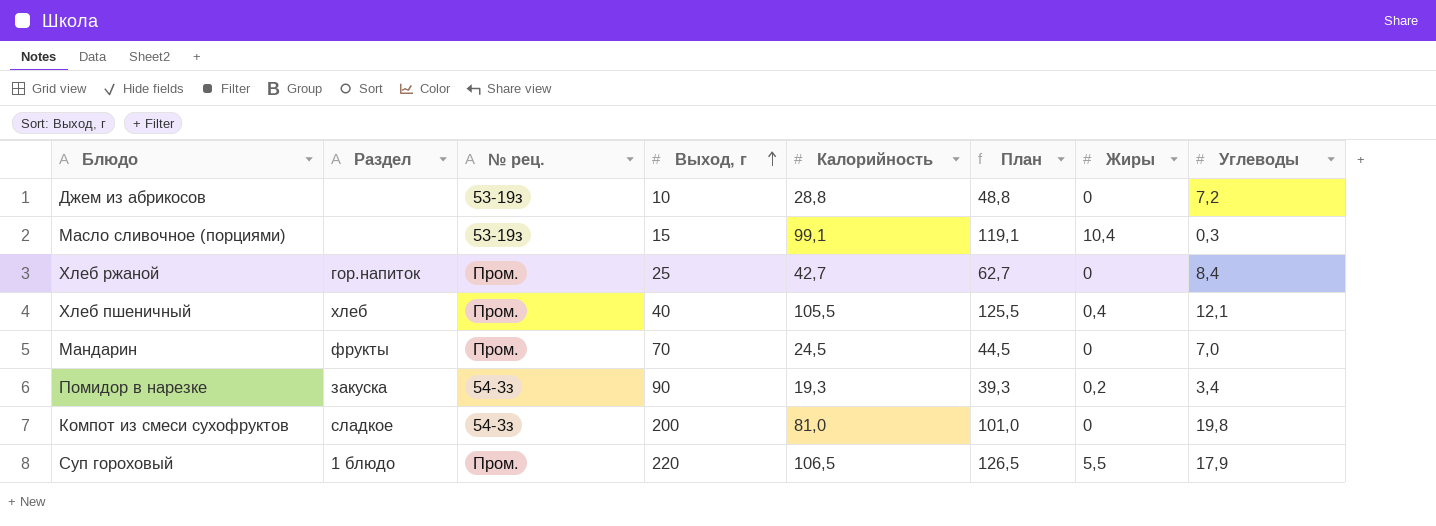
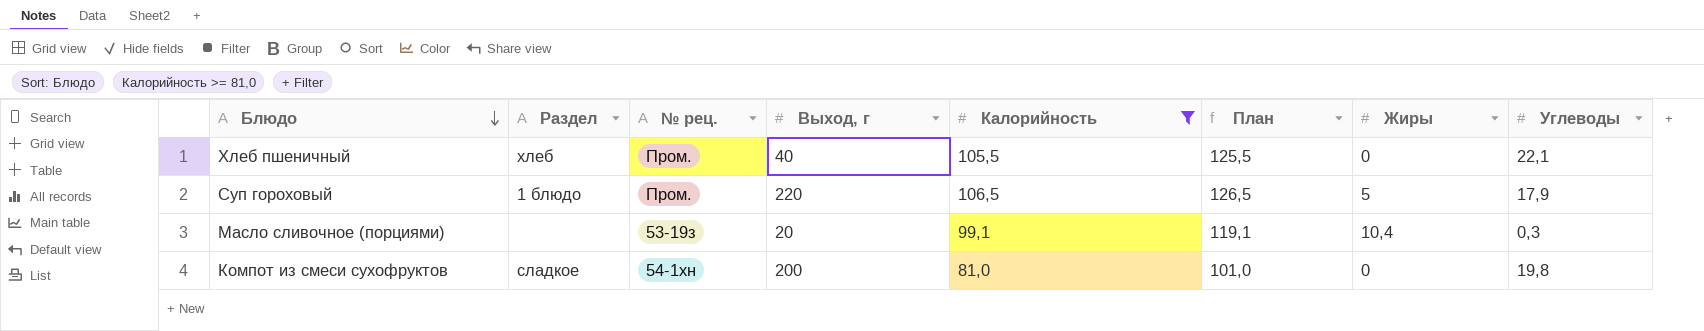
filter: none -> Калорийность >= 81,0
row order: Выход, г ascending -> Блюдо descending
Хлеб пшеничный | Жиры: 0,4 -> 0
Хлеб пшеничный | Углеводы: 12,1 -> 22,1
Суп гороховый | Жиры: 5,5 -> 5
Масло сливочное (порциями) | Выход, г: 15 -> 20
Компот из смеси сухофруктов | № рец.: 54-3з -> 54-1хн

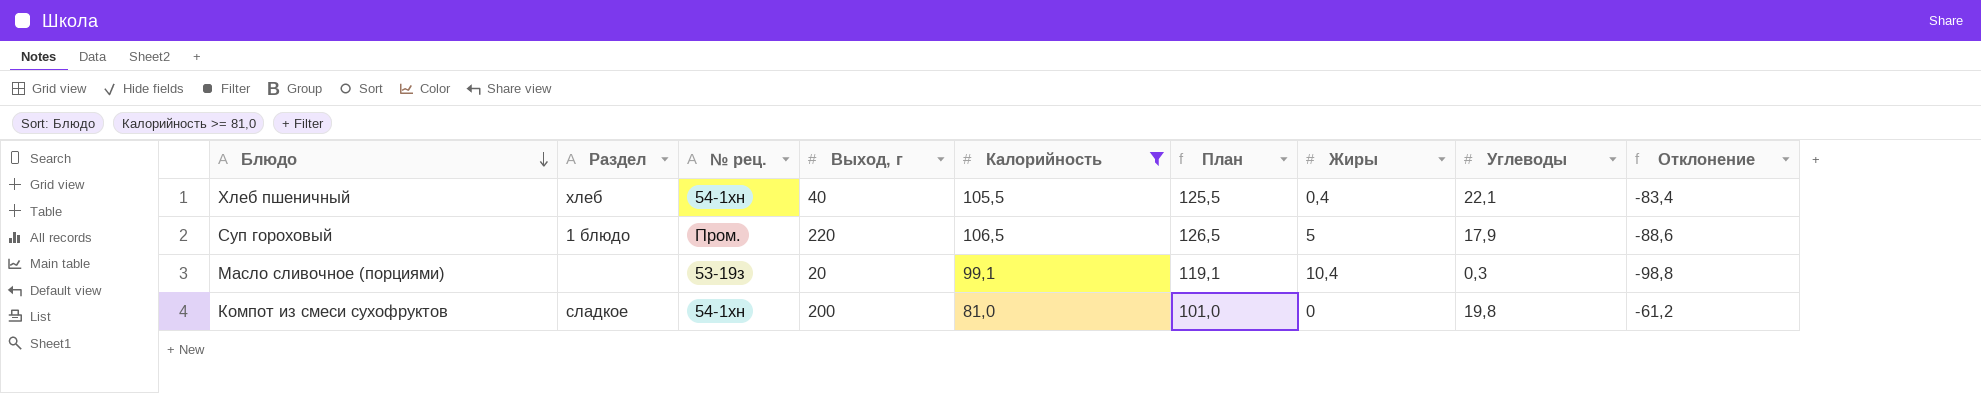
column Отклонение | formula: none -> [Углеводы] - [Калорийность]
Хлеб пшеничный | № рец.: Пром. -> 54-1хн
Хлеб пшеничный | Жиры: 0 -> 0,4

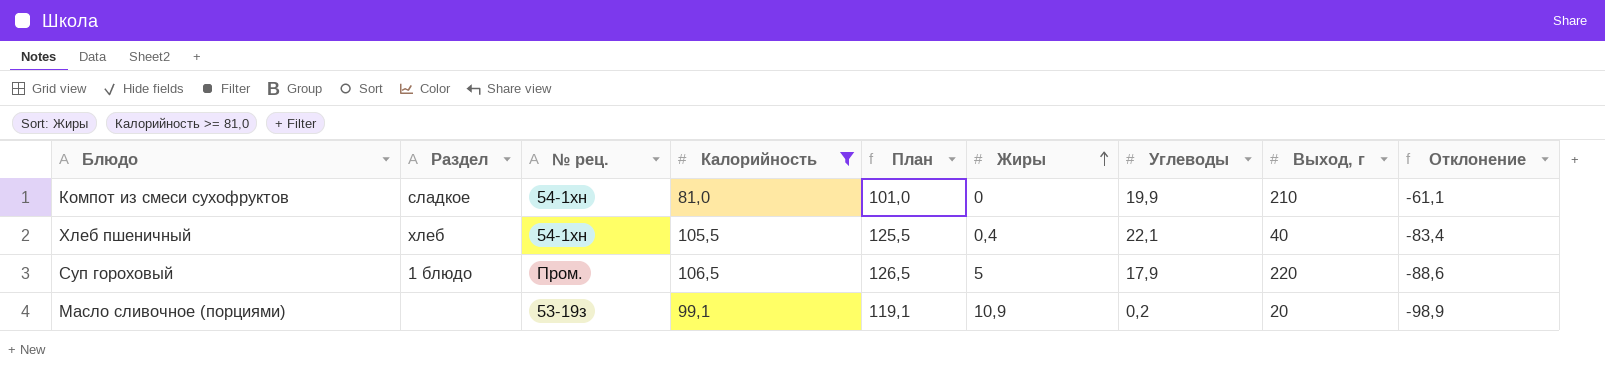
row order: Блюдо descending -> Жиры ascending
column Выход, г | position: 4 -> 8
Компот из смеси сухофруктов | Углеводы: 19,8 -> 19,9
Компот из смеси сухофруктов | Выход, г: 200 -> 210
Компот из смеси сухофруктов | Отклонение: -61,2 -> -61,1
Масло сливочное (порциями) | Жиры: 10,4 -> 10,9
Масло сливочное (порциями) | Углеводы: 0,3 -> 0,2
Масло сливочное (порциями) | Отклонение: -98,8 -> -98,9

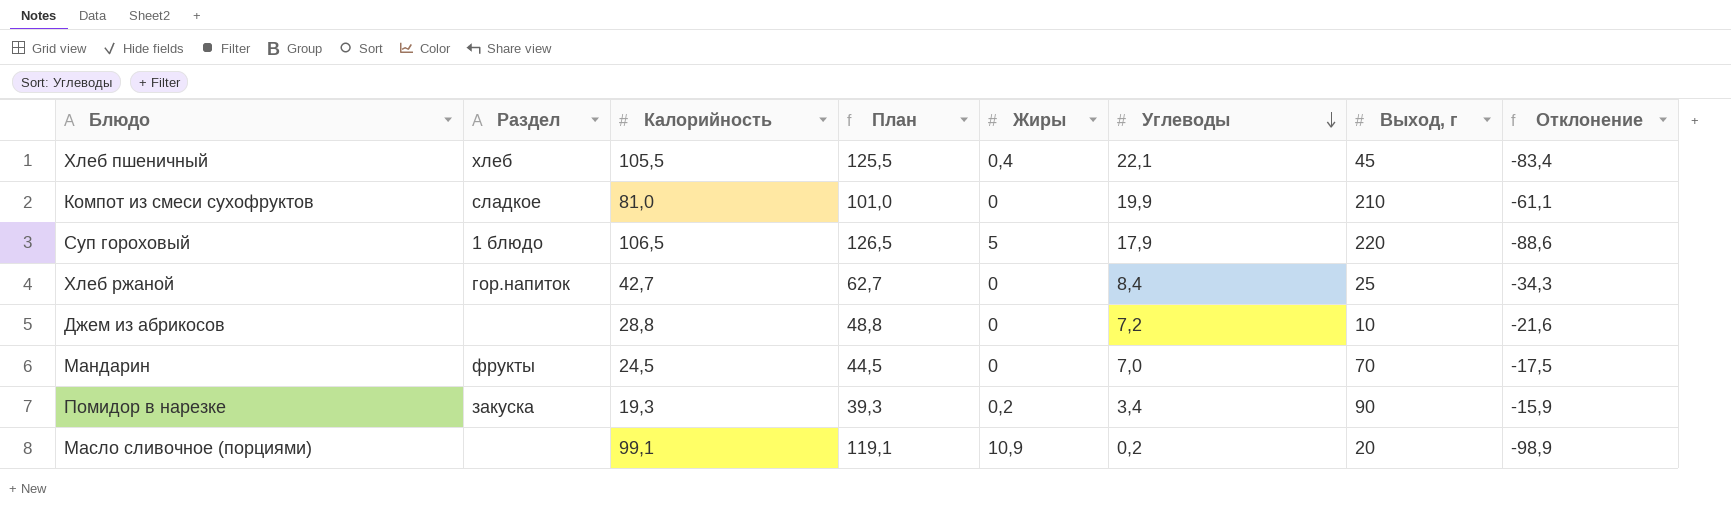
filter: Калорийность >= 81,0 -> none
row order: Жиры ascending -> Углеводы descending
column № рец. | position: 3 -> none
Хлеб пшеничный | Выход, г: 40 -> 45

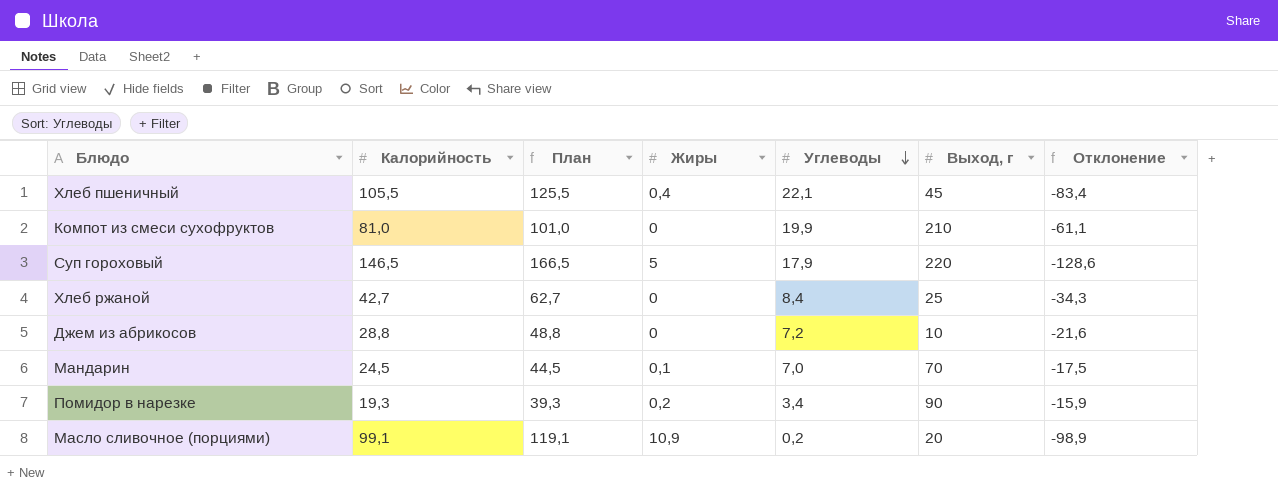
column Раздел | position: 2 -> none
Суп гороховый | Калорийность: 106,5 -> 146,5
Суп гороховый | План: 126,5 -> 166,5
Суп гороховый | Отклонение: -88,6 -> -128,6
Мандарин | Жиры: 0 -> 0,1

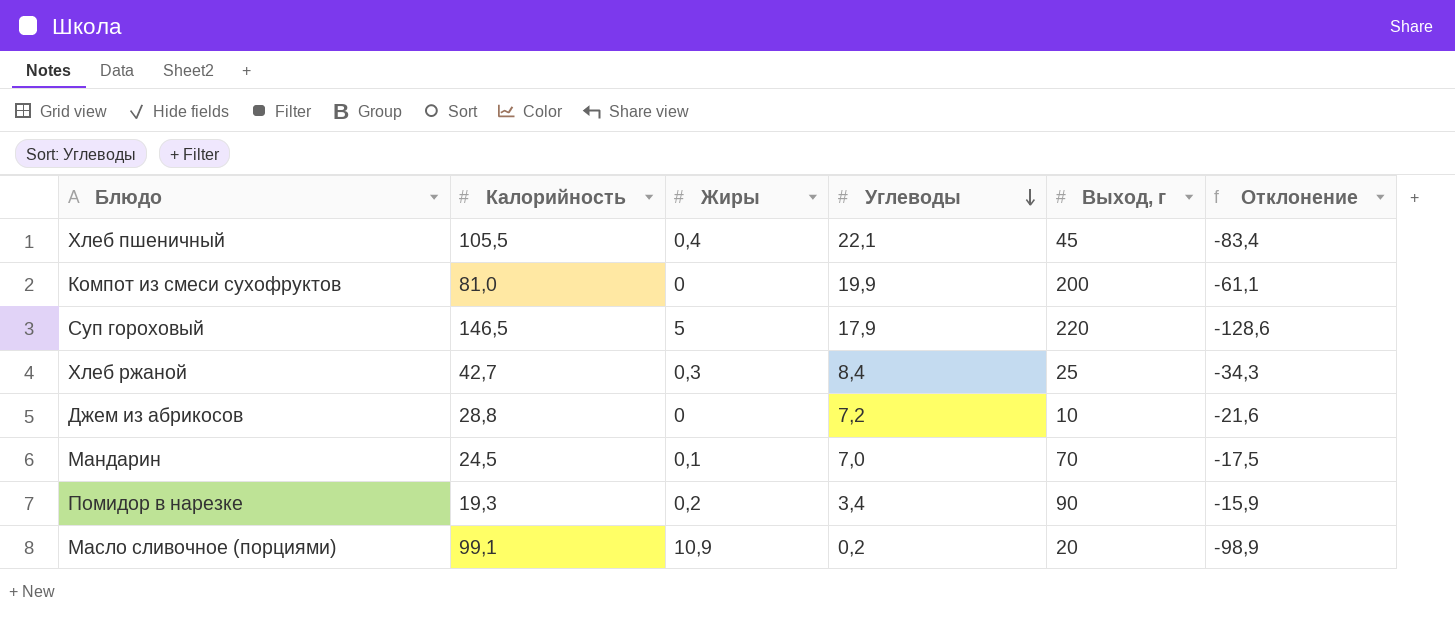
column План | formula: [Калорийность] + 20 -> none
Компот из смеси сухофруктов | Выход, г: 210 -> 200
Хлеб ржаной | Жиры: 0 -> 0,3

